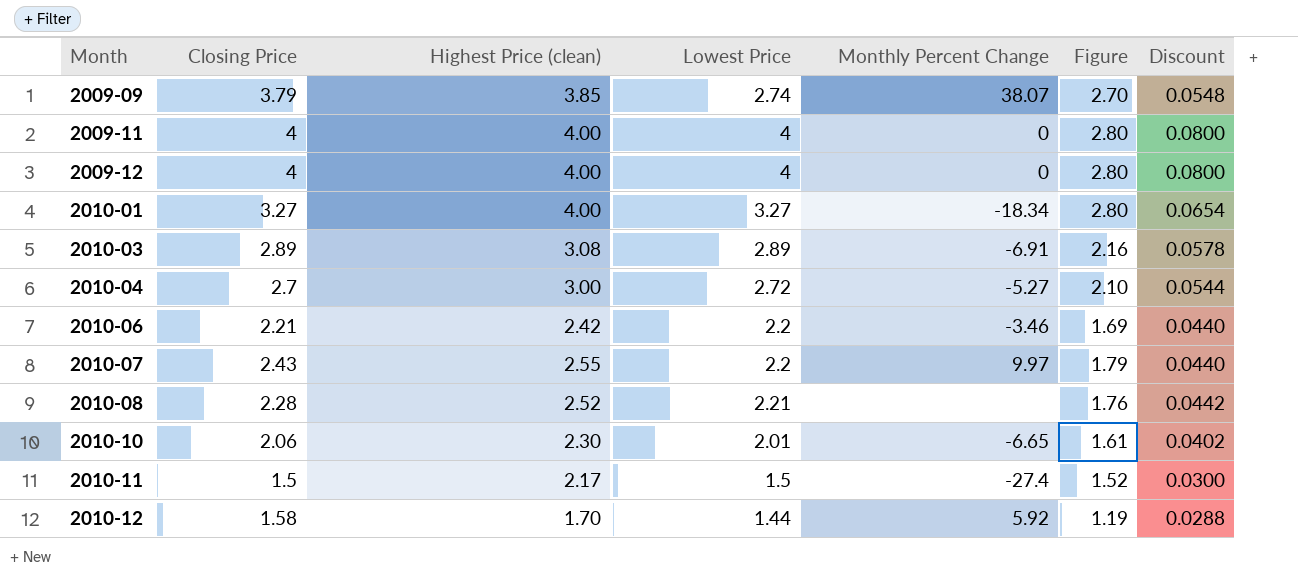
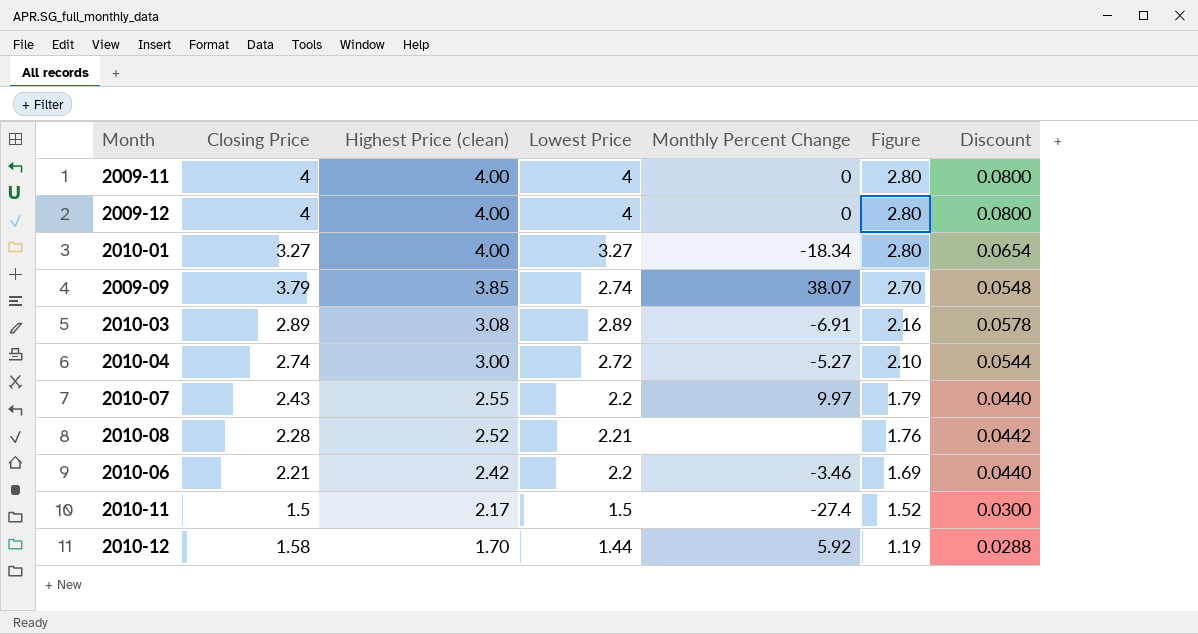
row order: Month ascending -> Highest Price (clean) descending
row 2010-10: 2.06 | 2.30 | 2.01 | -6.65 | 1.61 | 0.0402 -> none
2010-04 | Closing Price: 2.7 -> 2.74

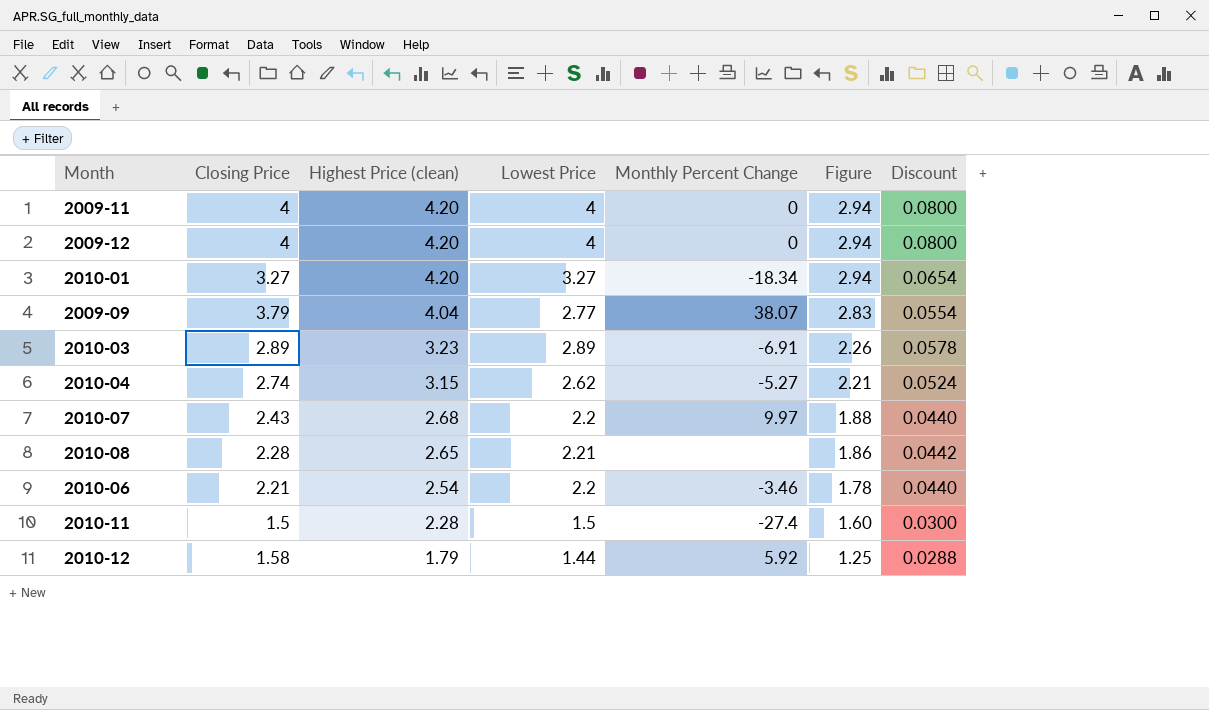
2009-11 | Highest Price (clean): 4.00 -> 4.20
2009-11 | Figure: 2.80 -> 2.94
2009-12 | Highest Price (clean): 4.00 -> 4.20
2009-12 | Figure: 2.80 -> 2.94
2010-01 | Highest Price (clean): 4.00 -> 4.20
2010-01 | Figure: 2.80 -> 2.94
2009-09 | Highest Price (clean): 3.85 -> 4.04
2009-09 | Lowest Price: 2.74 -> 2.77
2009-09 | Figure: 2.70 -> 2.83
2009-09 | Discount: 0.0548 -> 0.0554
2010-03 | Highest Price (clean): 3.08 -> 3.23
2010-03 | Figure: 2.16 -> 2.26
2010-04 | Highest Price (clean): 3.00 -> 3.15
2010-04 | Lowest Price: 2.72 -> 2.62
2010-04 | Figure: 2.10 -> 2.21
2010-04 | Discount: 0.0544 -> 0.0524
2010-07 | Highest Price (clean): 2.55 -> 2.68
2010-07 | Figure: 1.79 -> 1.88
2010-08 | Highest Price (clean): 2.52 -> 2.65
2010-08 | Figure: 1.76 -> 1.86
2010-06 | Highest Price (clean): 2.42 -> 2.54
2010-06 | Figure: 1.69 -> 1.78
2010-11 | Highest Price (clean): 2.17 -> 2.28
2010-11 | Figure: 1.52 -> 1.60
2010-12 | Highest Price (clean): 1.70 -> 1.79
2010-12 | Figure: 1.19 -> 1.25

